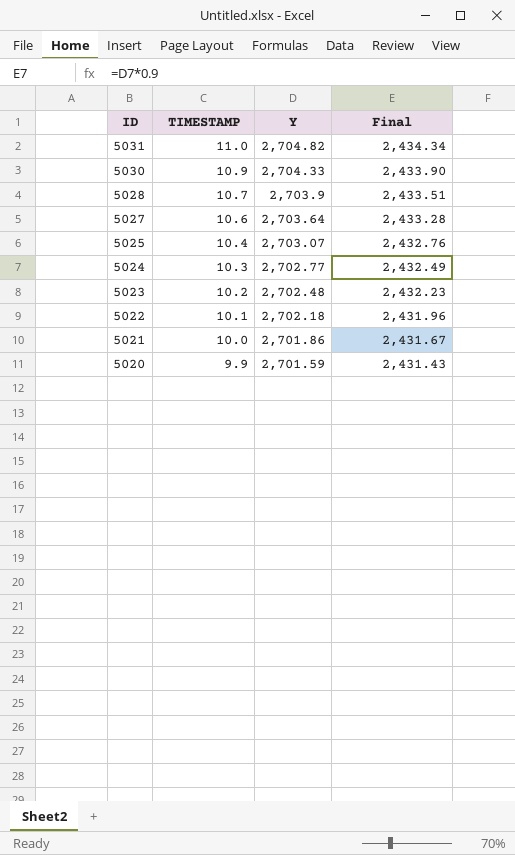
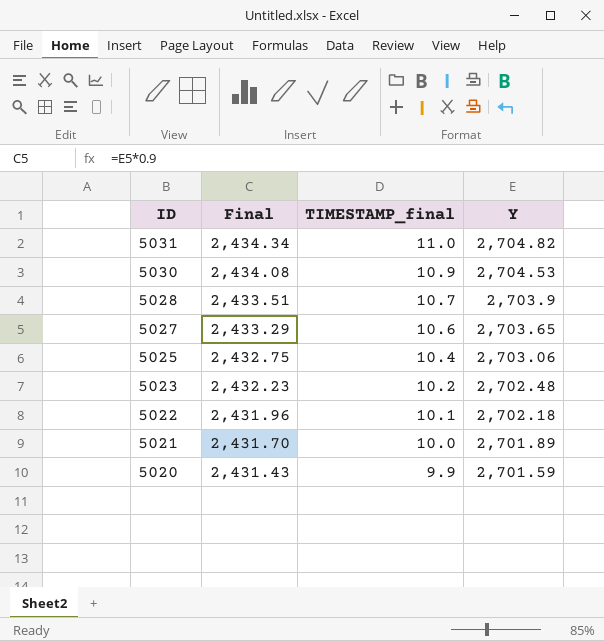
column Final | position: 4 -> 2
column name: TIMESTAMP -> TIMESTAMP_final
row 5024: 10.3 | 2,702.77 | 2,432.49 -> none
5030 | Final: 2,433.90 -> 2,434.08
5030 | Y: 2,704.33 -> 2,704.53
5027 | Final: 2,433.28 -> 2,433.29
5027 | Y: 2,703.64 -> 2,703.65
5025 | Final: 2,432.76 -> 2,432.75
5025 | Y: 2,703.07 -> 2,703.06
5021 | Final: 2,431.67 -> 2,431.70
5021 | Y: 2,701.86 -> 2,701.89

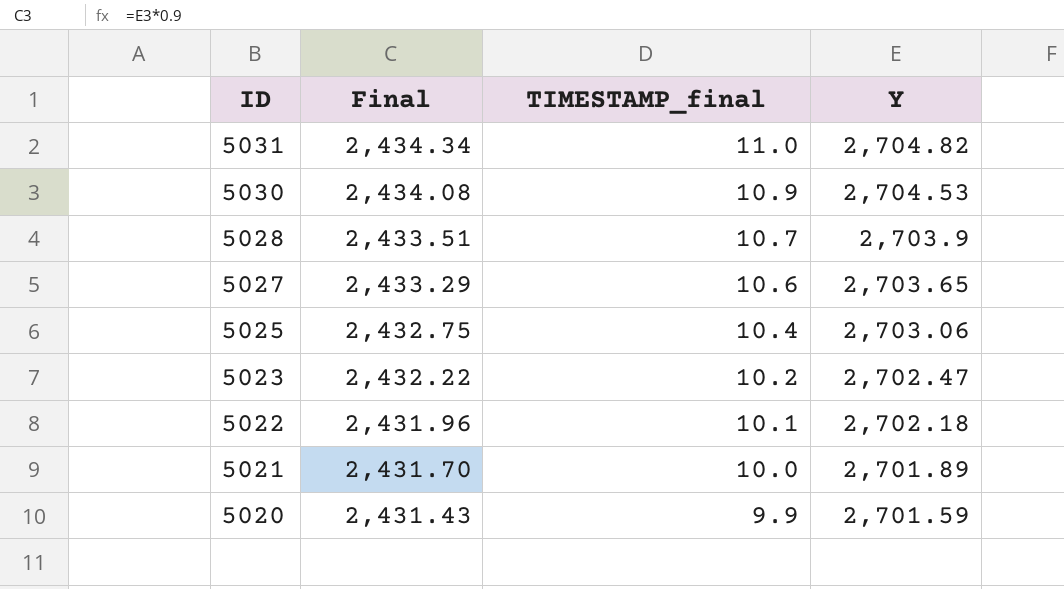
5023 | Final: 2,432.23 -> 2,432.22
5023 | Y: 2,702.48 -> 2,702.47

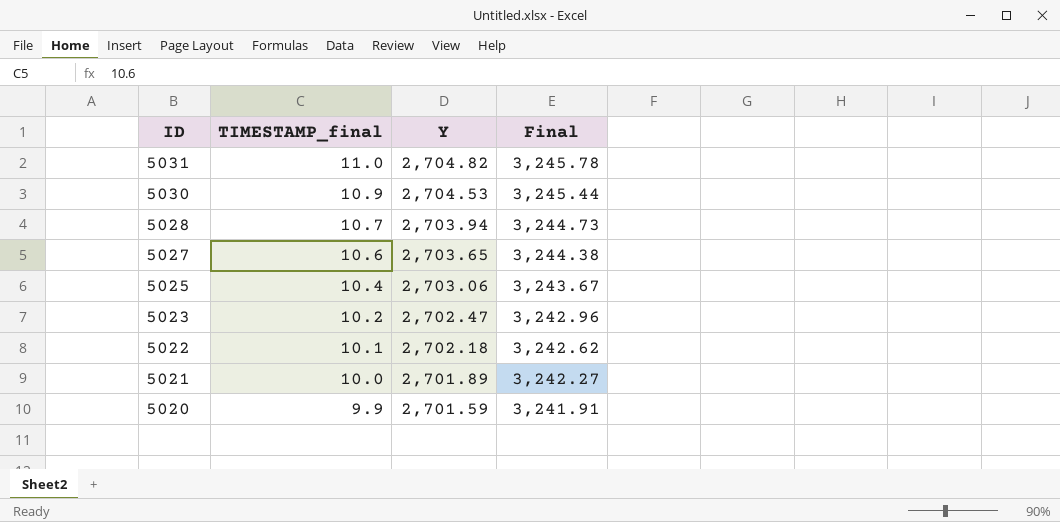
column Final | formula: [Y] * 0.9 -> [Y] * 1.2
column Final | position: 2 -> 4
5028 | Y: 2,703.9 -> 2,703.94

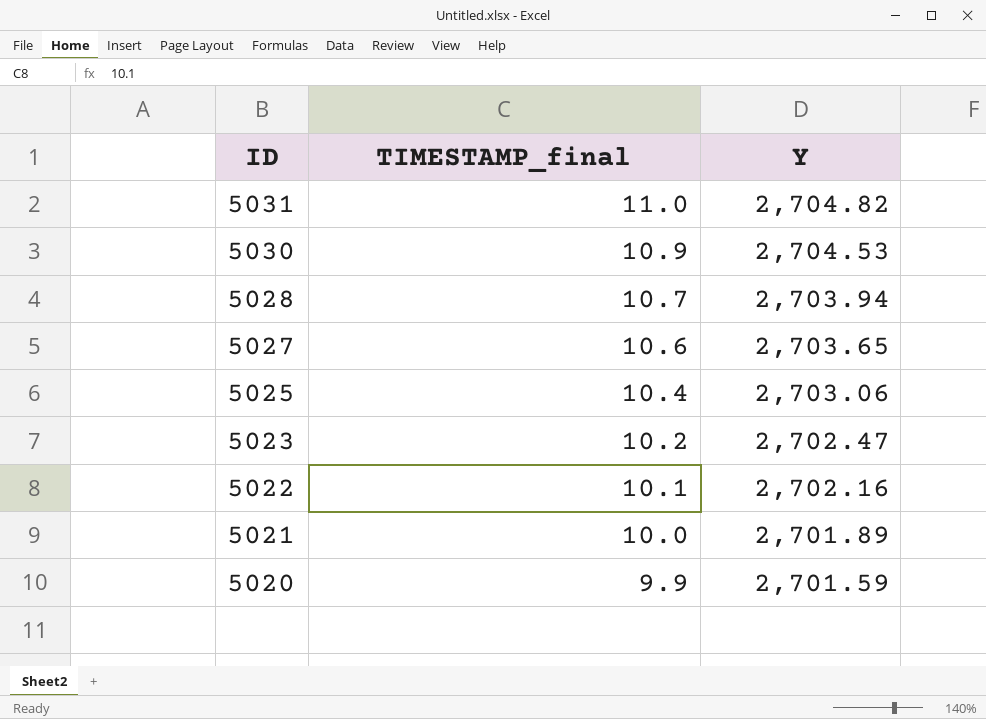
column Final | formula: [Y] * 1.2 -> none
5022 | Y: 2,702.18 -> 2,702.16

